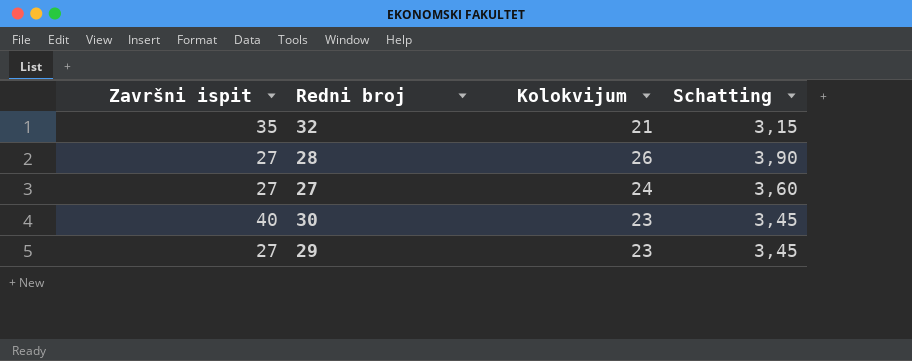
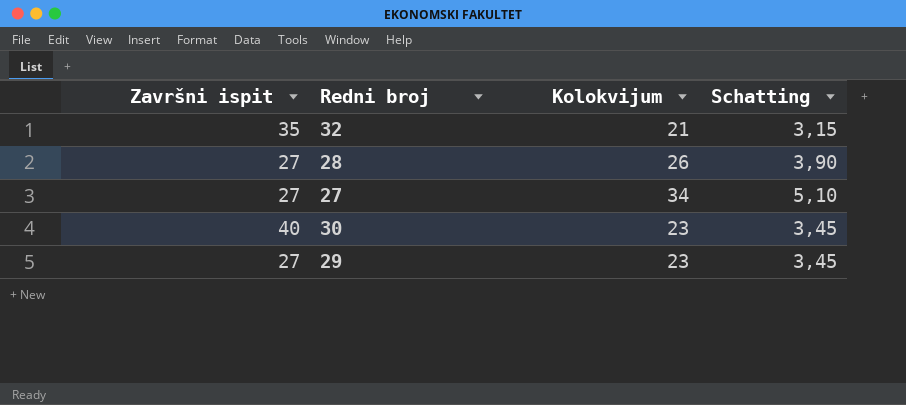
27 | Kolokvijum: 24 -> 34
27 | Schatting: 3,60 -> 5,10

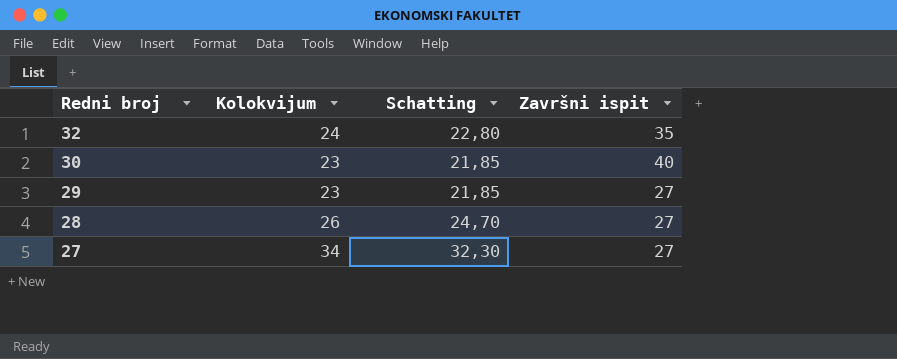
row order: none -> Redni broj descending
column Schatting | formula: [Kolokvijum] * 0,15 -> [Kolokvijum] * 0,95
column Završni ispit | position: 1 -> 4
32 | Kolokvijum: 21 -> 24

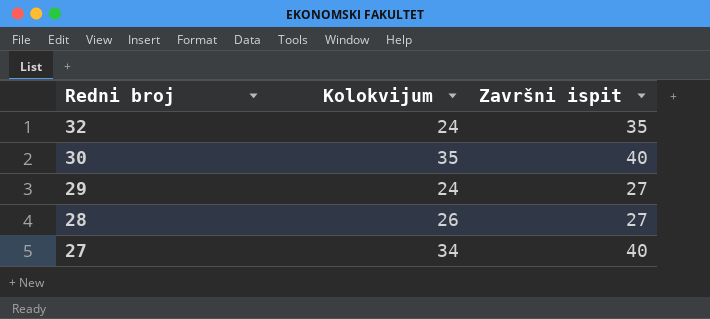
column Schatting | formula: [Kolokvijum] * 0,95 -> none
30 | Kolokvijum: 23 -> 35
29 | Kolokvijum: 23 -> 24
27 | Završni ispit: 27 -> 40

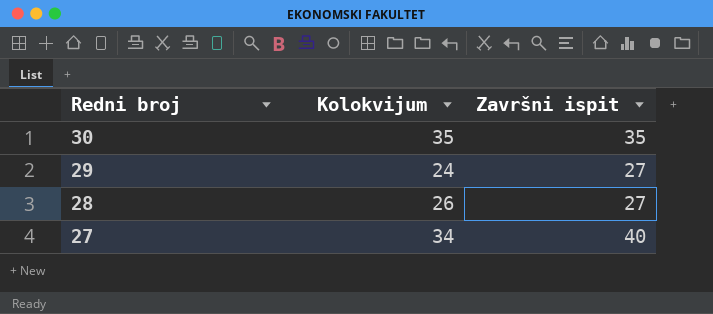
row 32: 24 | 35 -> none
30 | Završni ispit: 40 -> 35

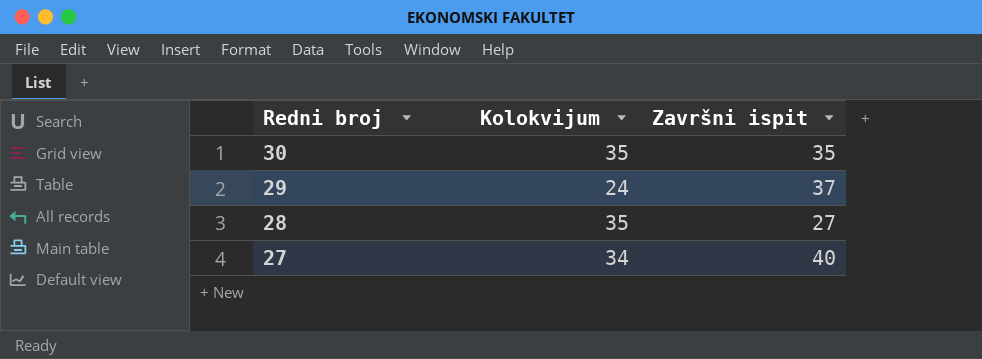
29 | Završni ispit: 27 -> 37
28 | Kolokvijum: 26 -> 35

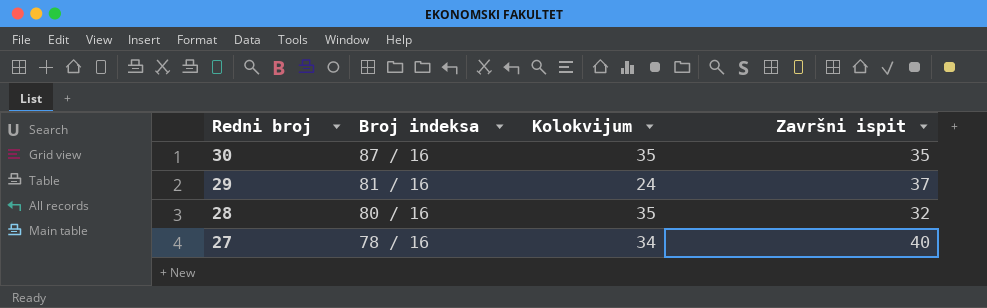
column Broj indeksa | position: none -> 2
28 | Završni ispit: 27 -> 32

